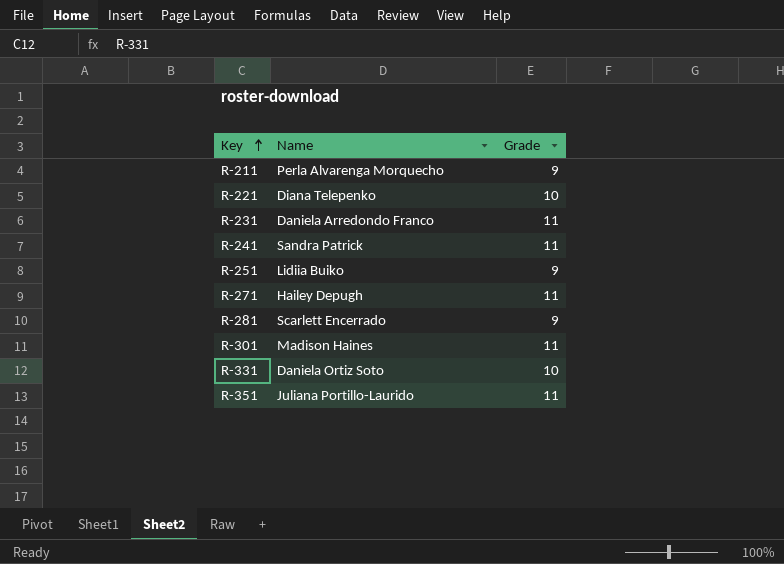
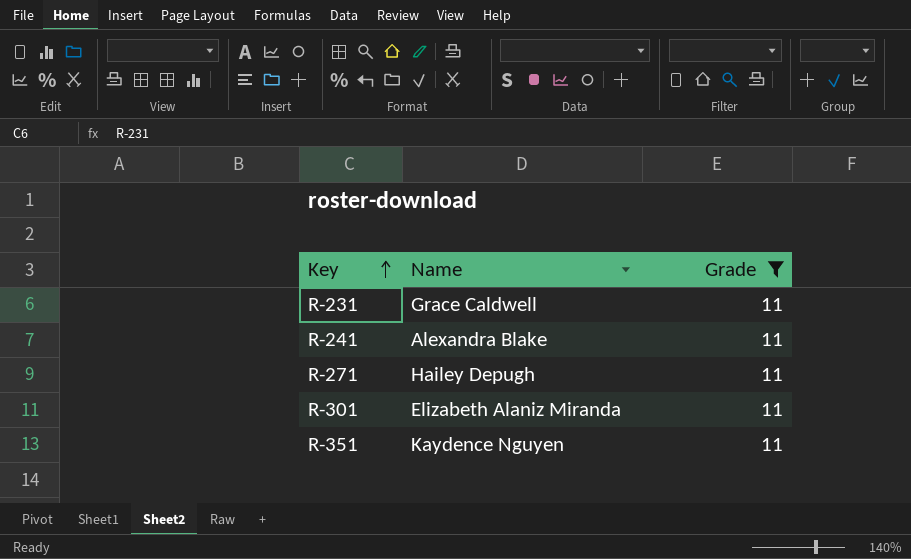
filter: none -> Grade = 11
R-231 | Name: Daniela Arredondo Franco -> Grace Caldwell
R-241 | Name: Sandra Patrick -> Alexandra Blake
R-301 | Name: Madison Haines -> Elizabeth Alaniz Miranda
R-351 | Name: Juliana Portillo-Laurido -> Kaydence Nguyen

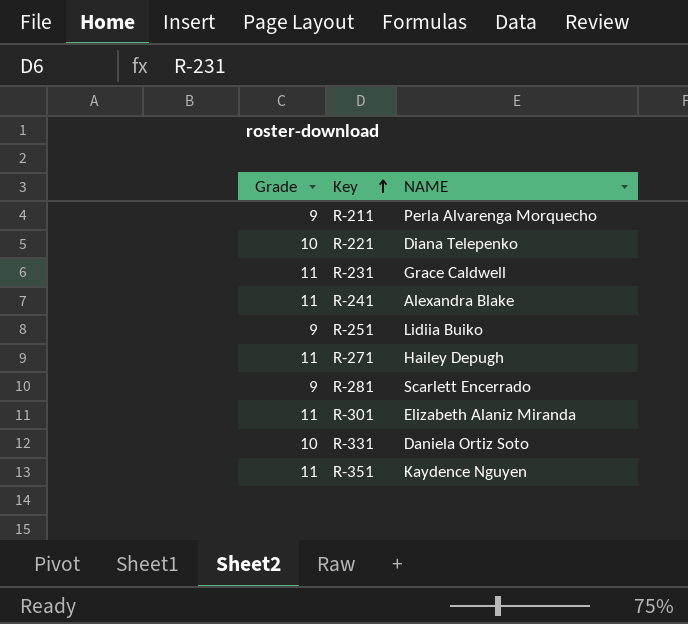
filter: Grade = 11 -> none
column Grade | position: 3 -> 1
column name: Name -> NAME

